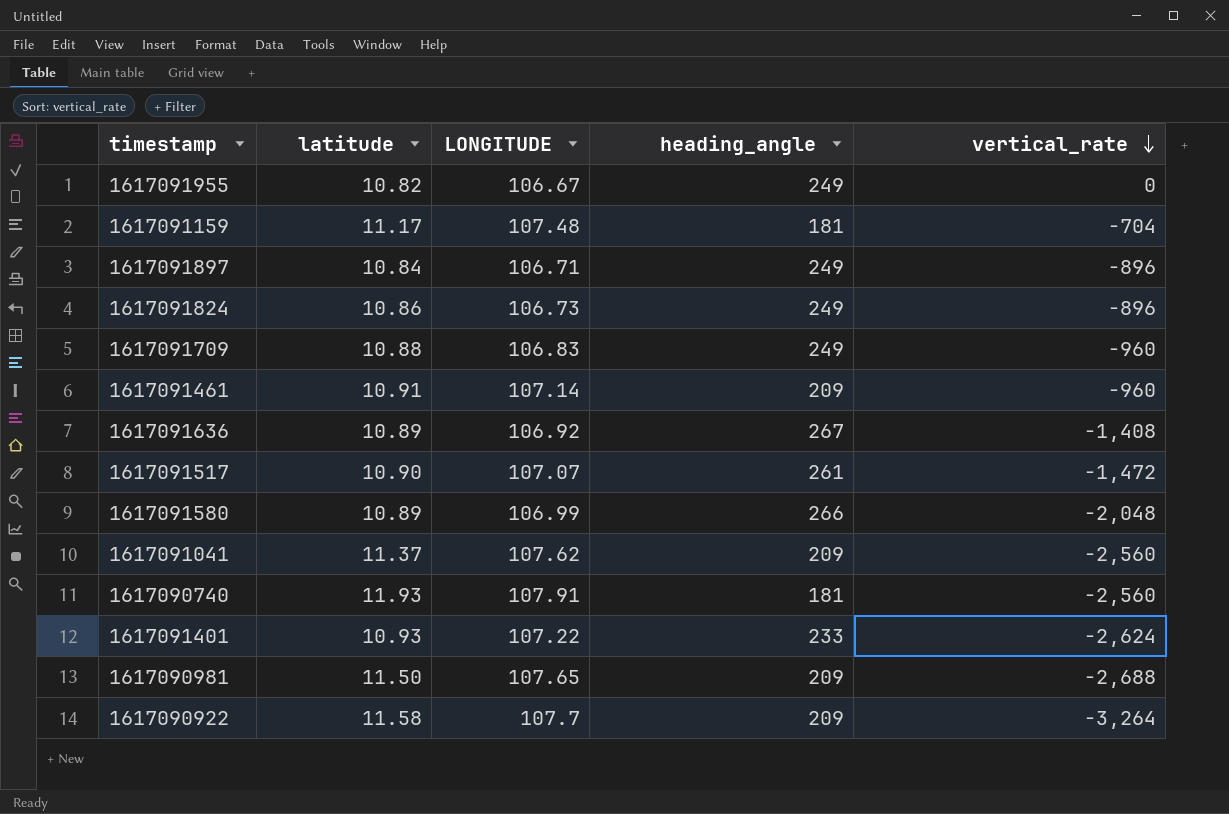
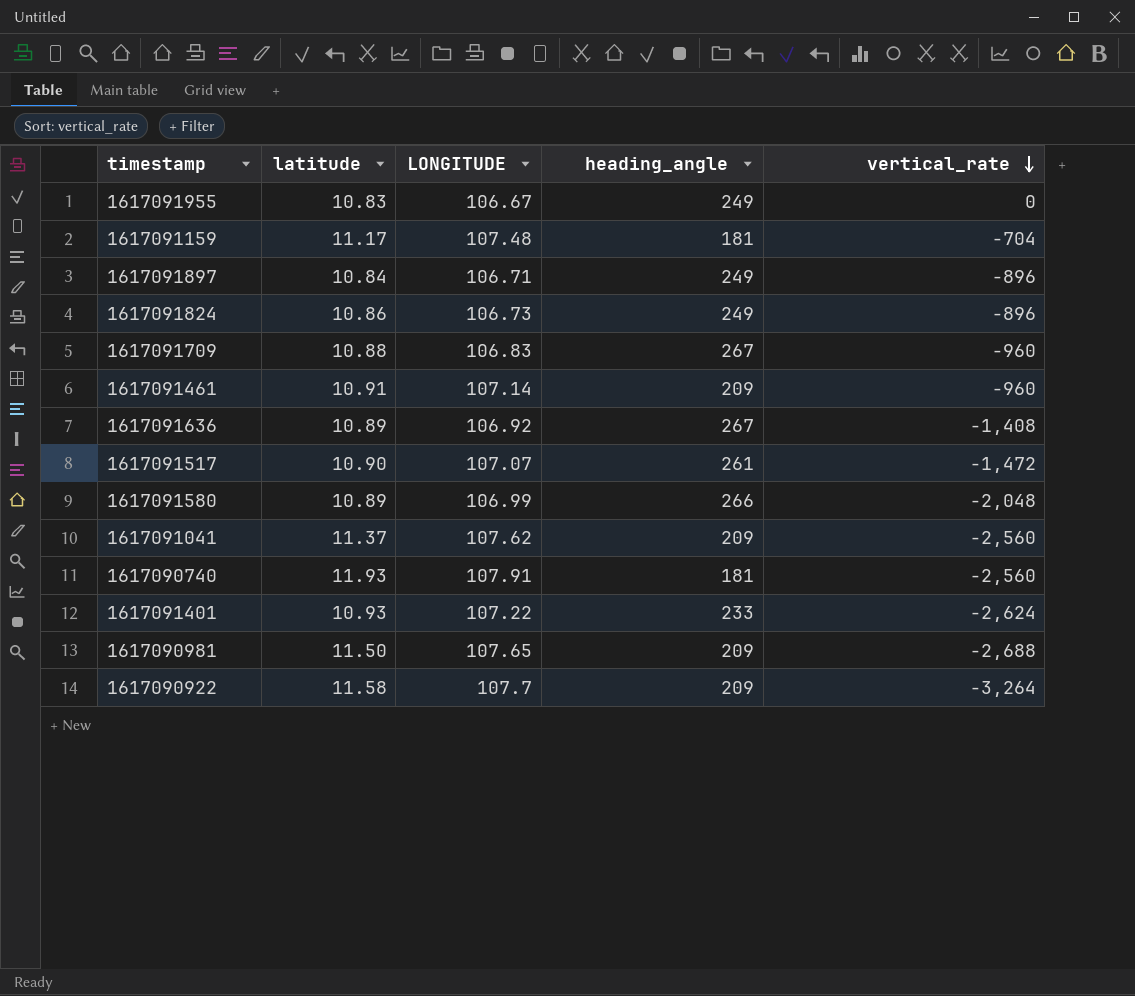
1617091955 | latitude: 10.82 -> 10.83
1617091709 | heading_angle: 249 -> 267

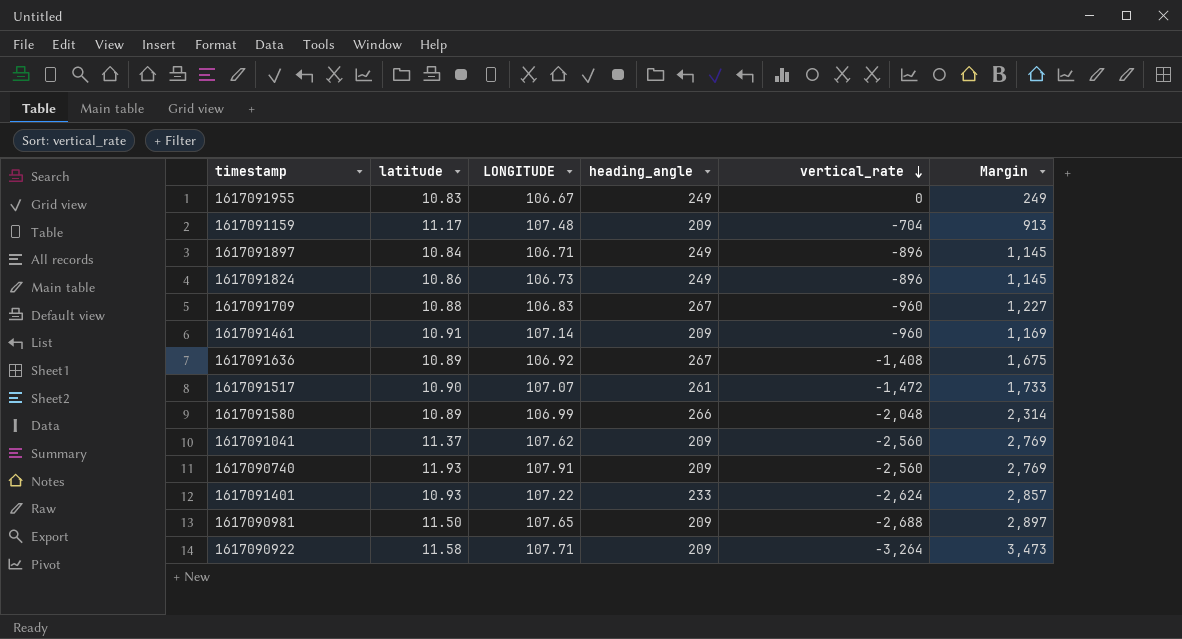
column Margin | formula: none -> [heading_angle] - [vertical_rate]
1617091159 | heading_angle: 181 -> 209
1617090740 | heading_angle: 181 -> 209
1617090922 | LONGITUDE: 107.7 -> 107.71

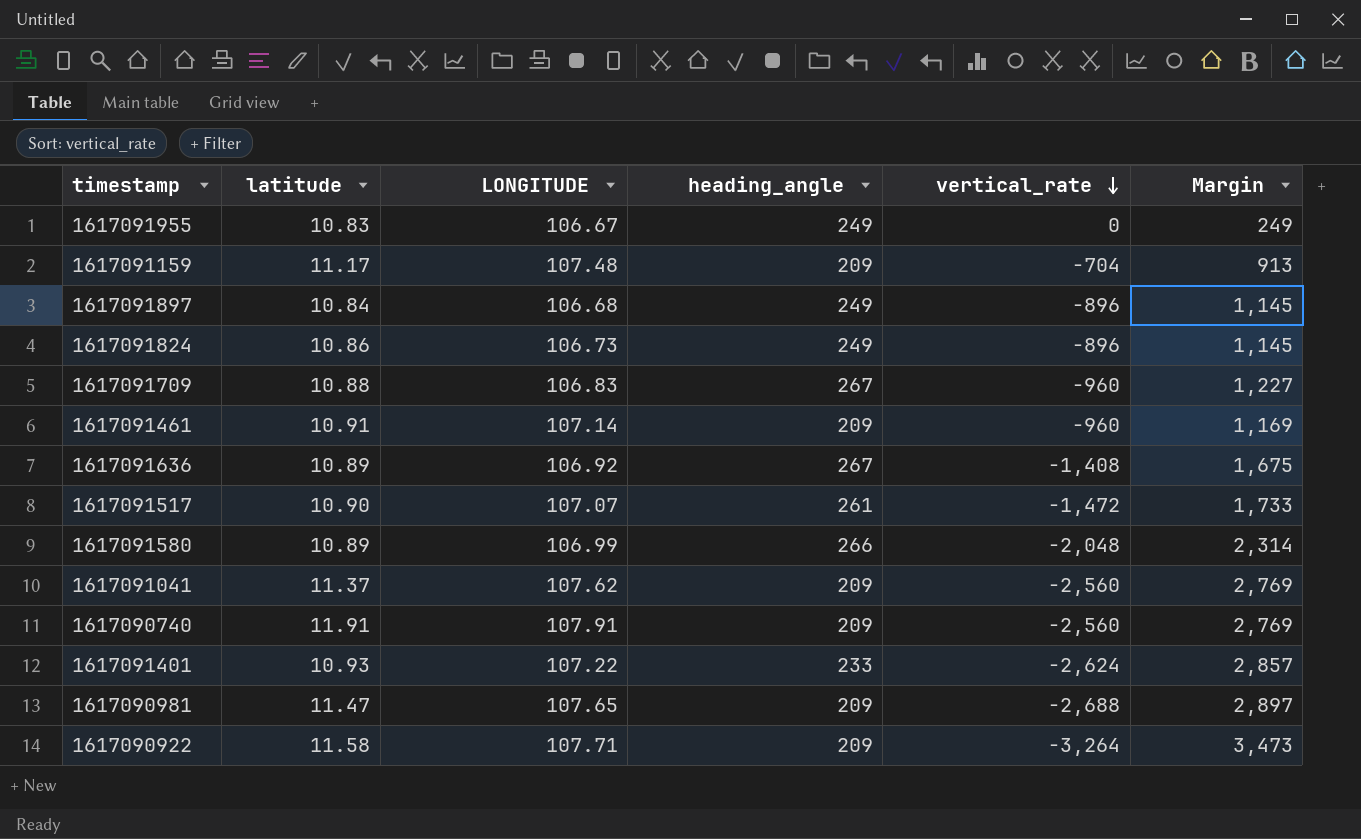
1617091897 | LONGITUDE: 106.71 -> 106.68
1617090740 | latitude: 11.93 -> 11.91
1617090981 | latitude: 11.50 -> 11.47

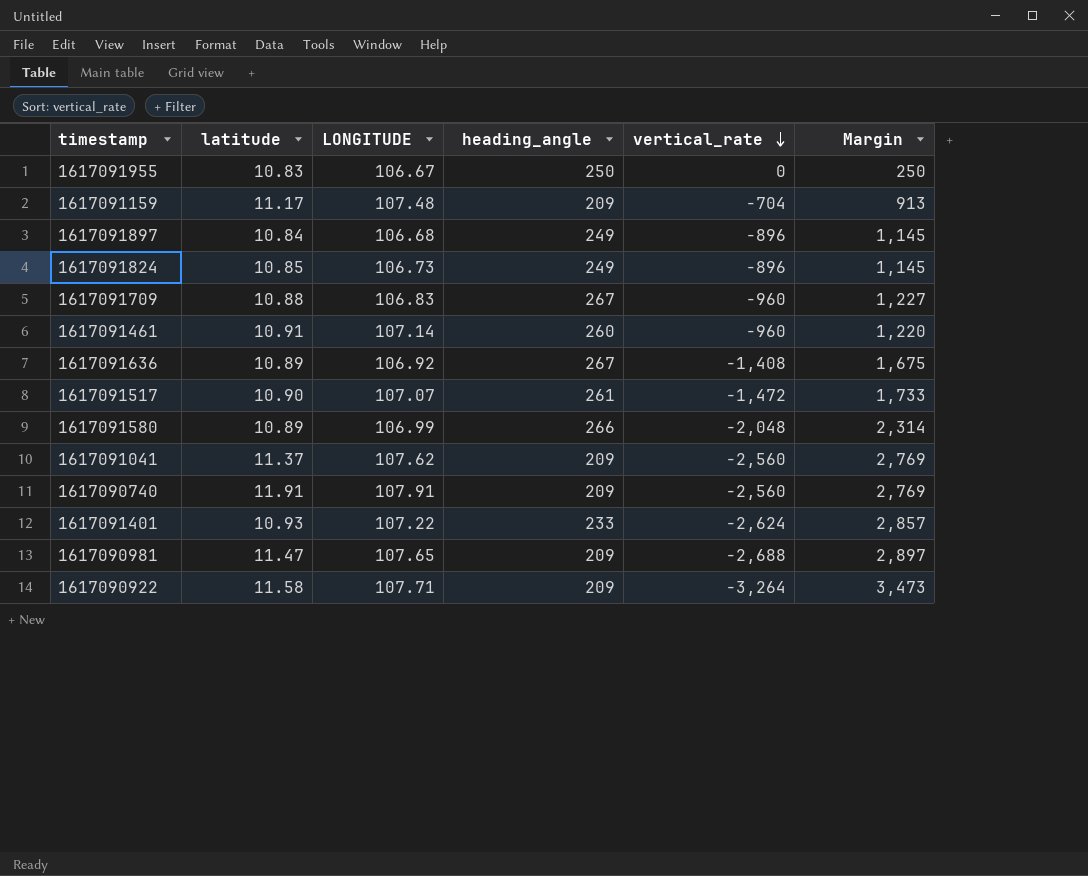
1617091955 | heading_angle: 249 -> 250
1617091955 | Margin: 249 -> 250
1617091824 | latitude: 10.86 -> 10.85
1617091461 | heading_angle: 209 -> 260
1617091461 | Margin: 1,169 -> 1,220

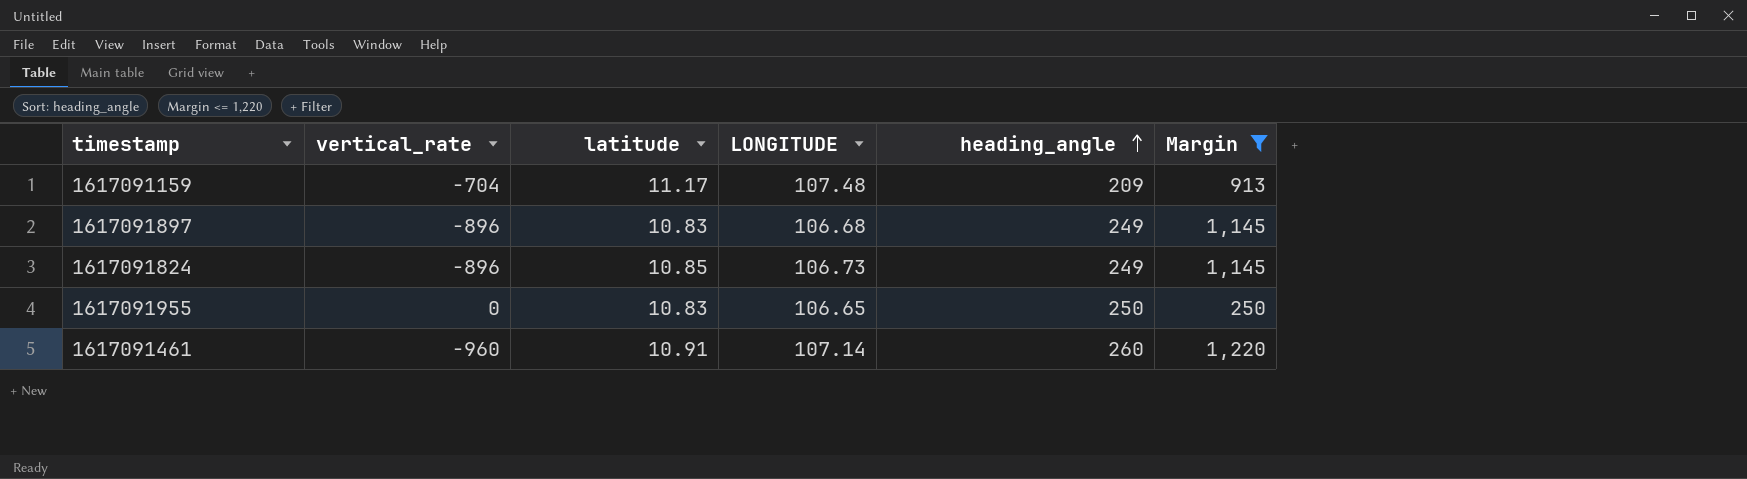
filter: none -> Margin <= 1,220
row order: vertical_rate descending -> heading_angle ascending
column vertical_rate | position: 5 -> 2
1617091897 | latitude: 10.84 -> 10.83
1617091955 | LONGITUDE: 106.67 -> 106.65

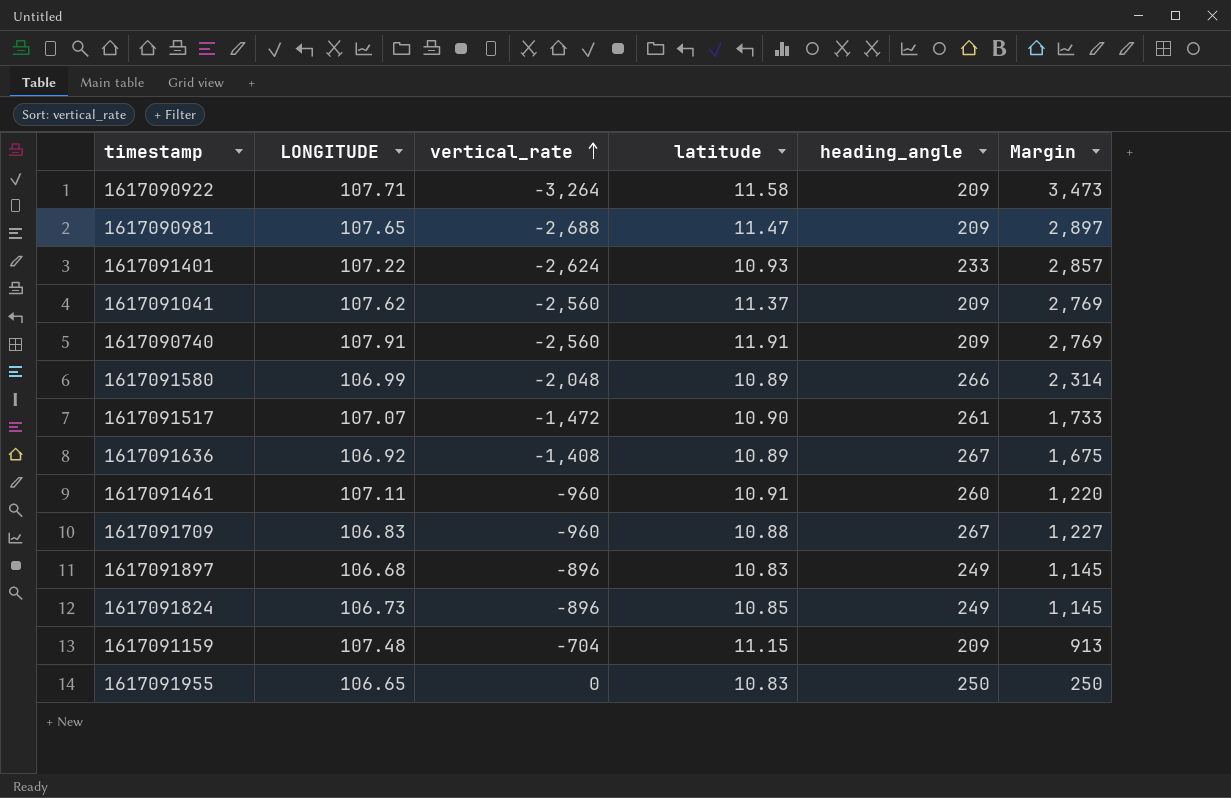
filter: Margin <= 1,220 -> none
row order: heading_angle ascending -> vertical_rate ascending
column LONGITUDE | position: 4 -> 2
1617091461 | LONGITUDE: 107.14 -> 107.11
1617091159 | latitude: 11.17 -> 11.15

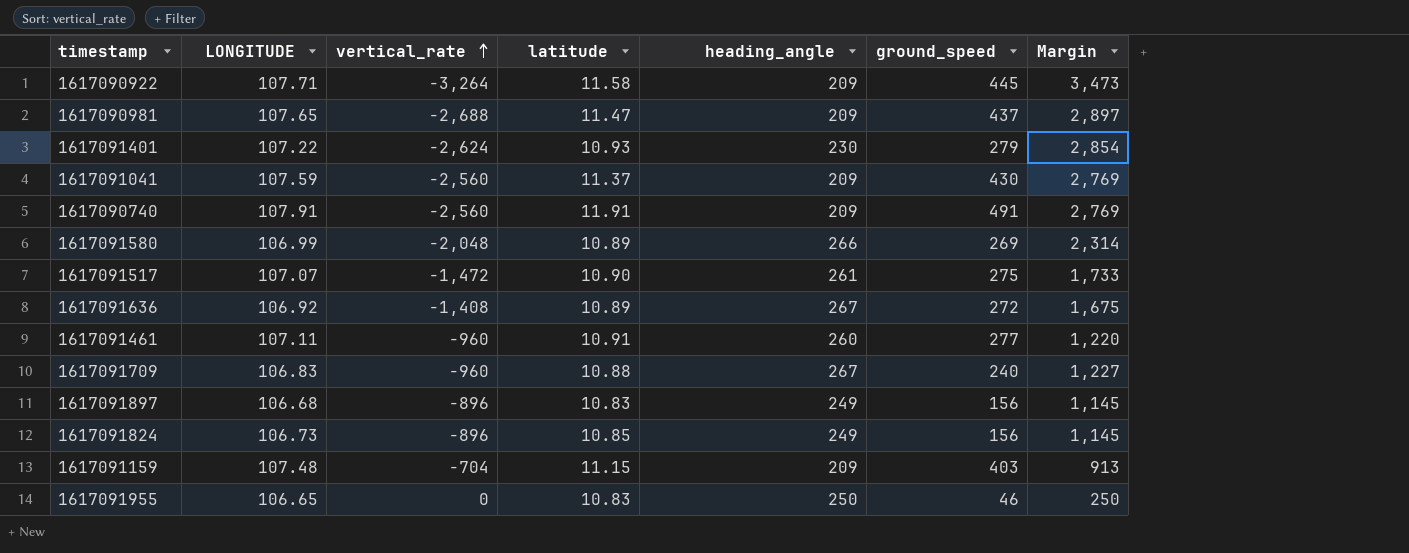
column ground_speed | position: none -> 6
1617091401 | heading_angle: 233 -> 230
1617091401 | Margin: 2,857 -> 2,854
1617091041 | LONGITUDE: 107.62 -> 107.59

